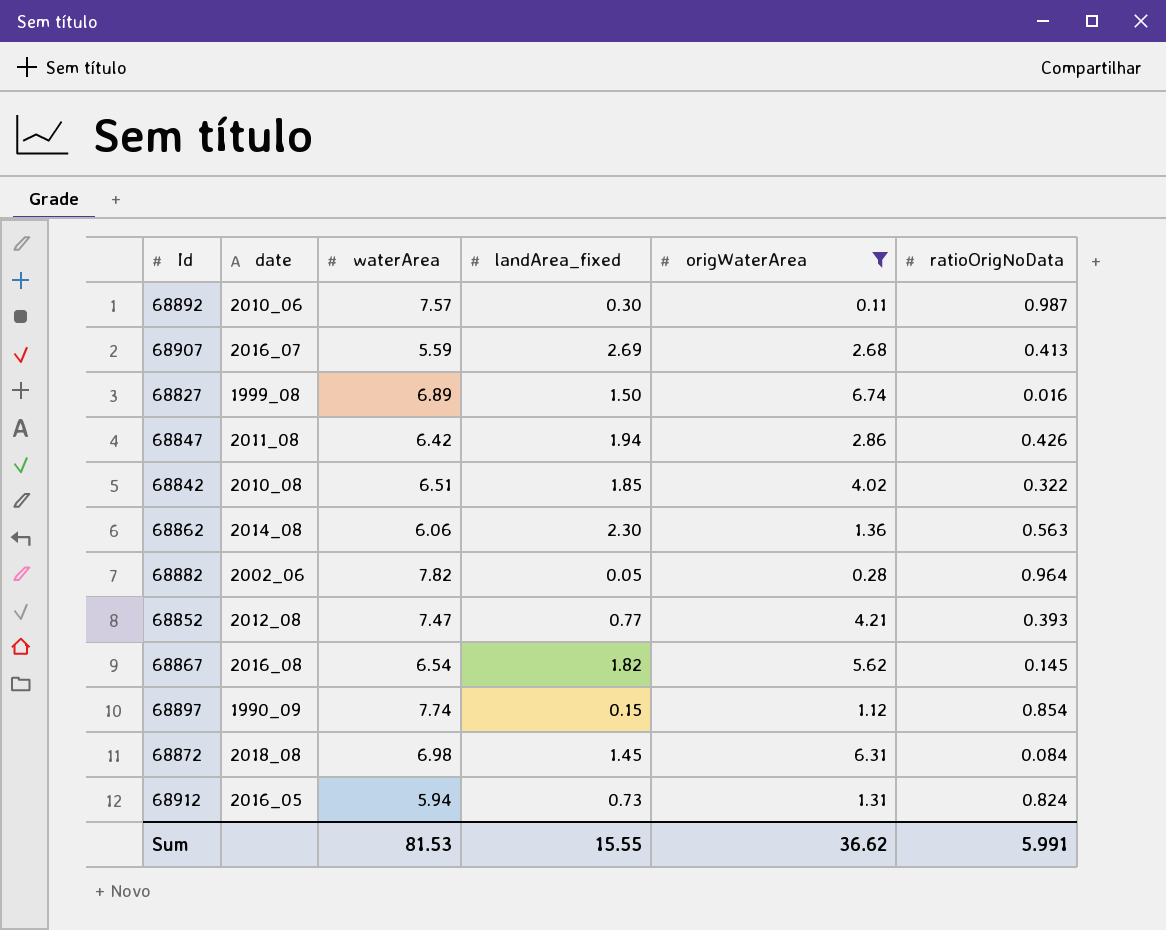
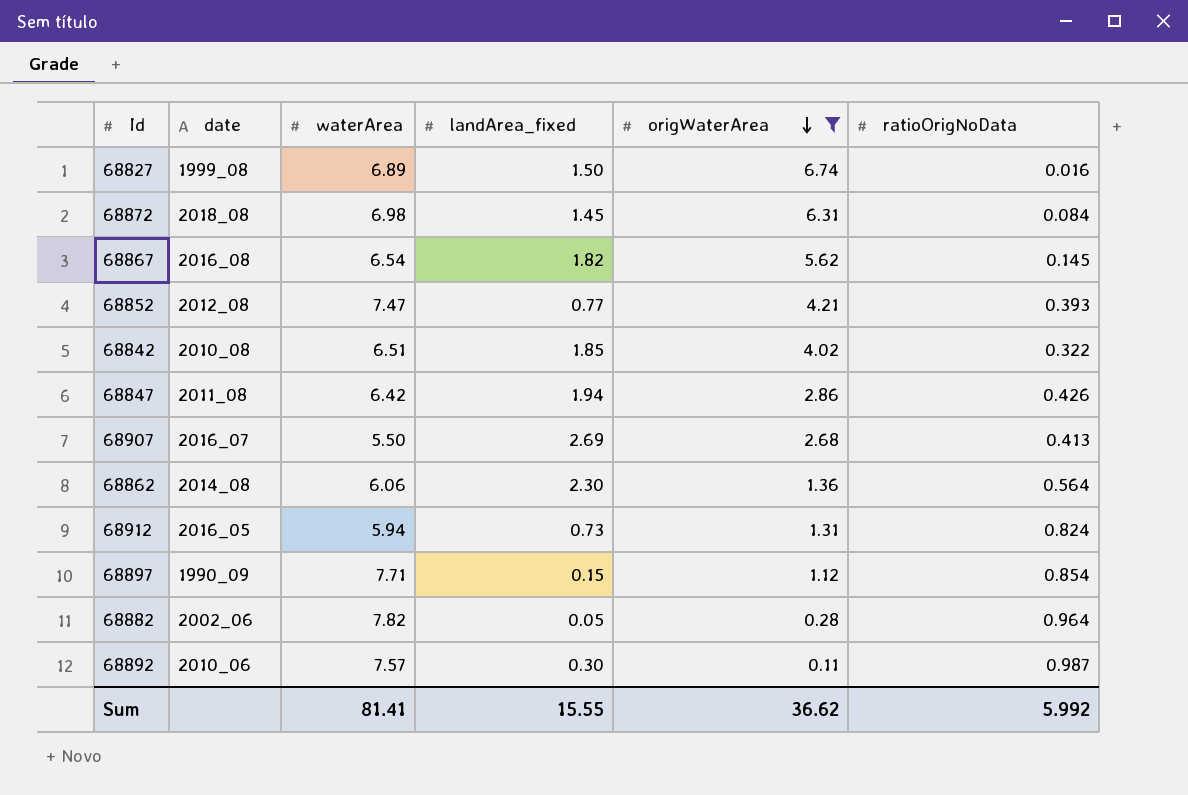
row order: none -> origWaterArea descending
68907 | waterArea: 5.59 -> 5.50
68862 | ratioOrigNoData: 0.563 -> 0.564
68897 | waterArea: 7.74 -> 7.71
Sum | waterArea: 81.53 -> 81.41
Sum | ratioOrigNoData: 5.991 -> 5.992

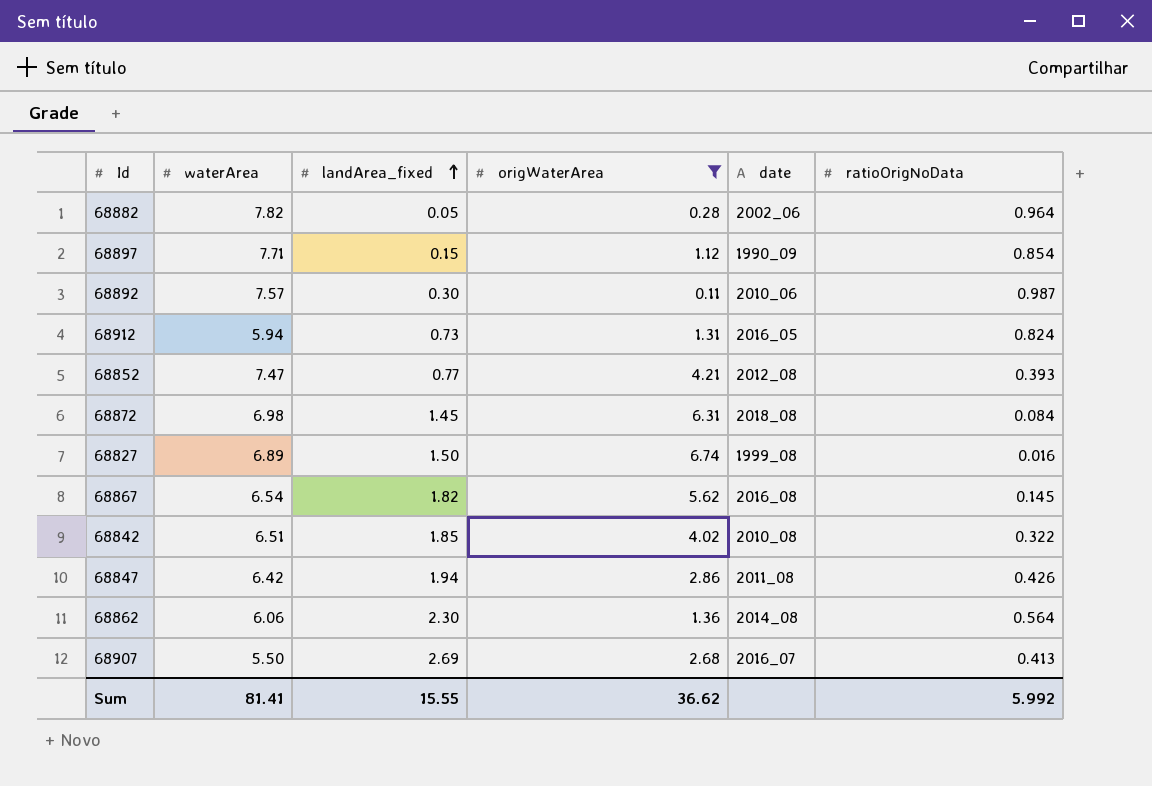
row order: origWaterArea descending -> landArea_fixed ascending
column date | position: 2 -> 5

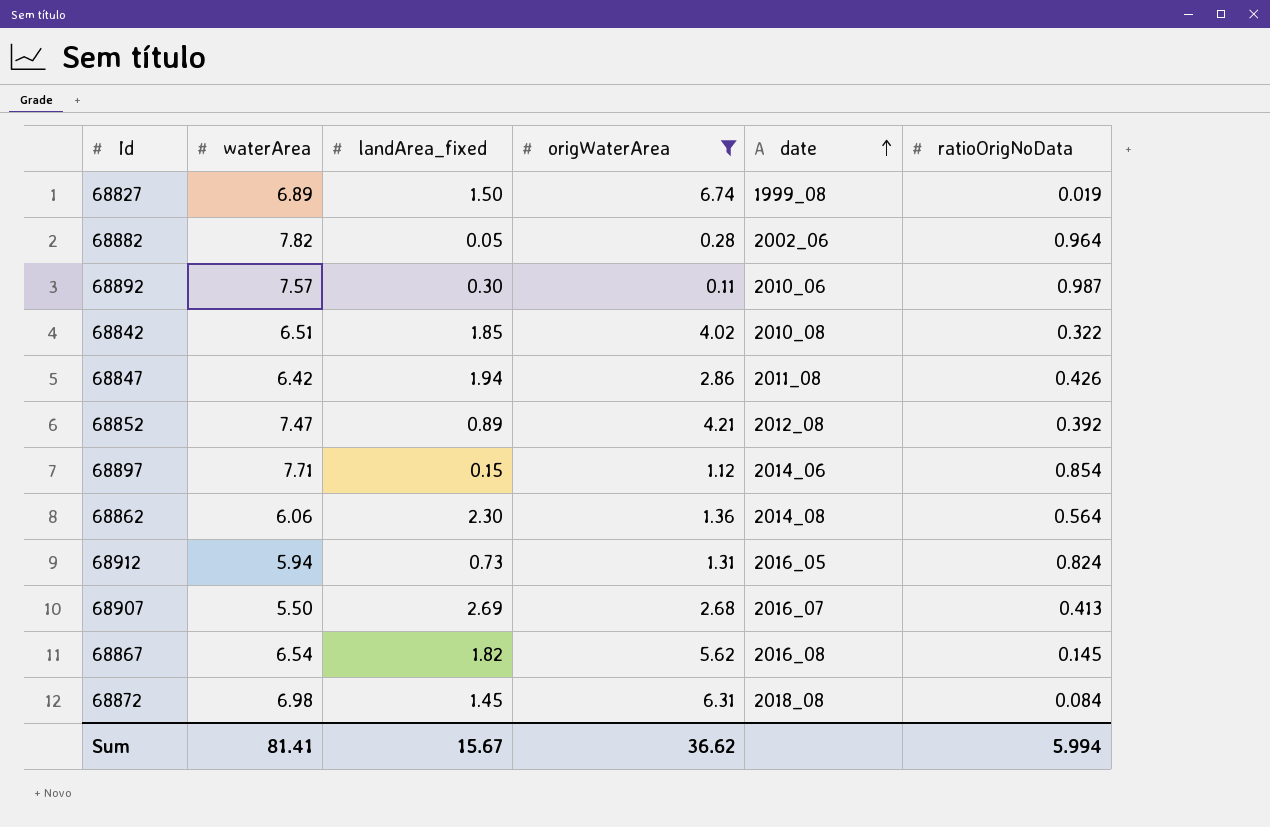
row order: landArea_fixed ascending -> date ascending
68827 | ratioOrigNoData: 0.016 -> 0.019
68852 | landArea_fixed: 0.77 -> 0.89
68852 | ratioOrigNoData: 0.393 -> 0.392
68897 | date: 1990_09 -> 2014_06
Sum | landArea_fixed: 15.55 -> 15.67
Sum | ratioOrigNoData: 5.992 -> 5.994

